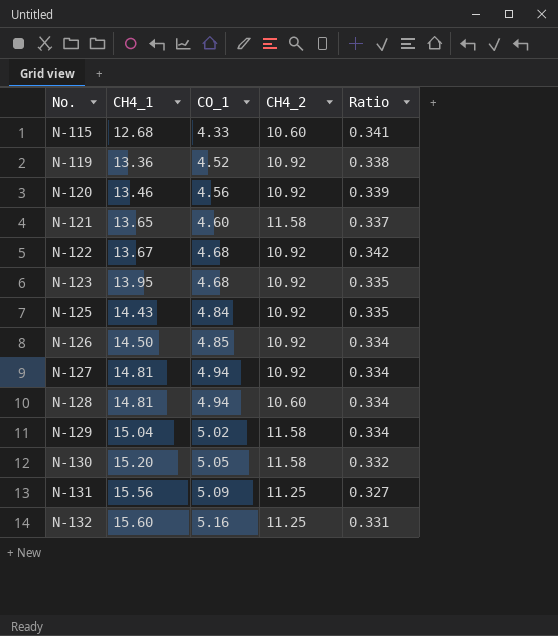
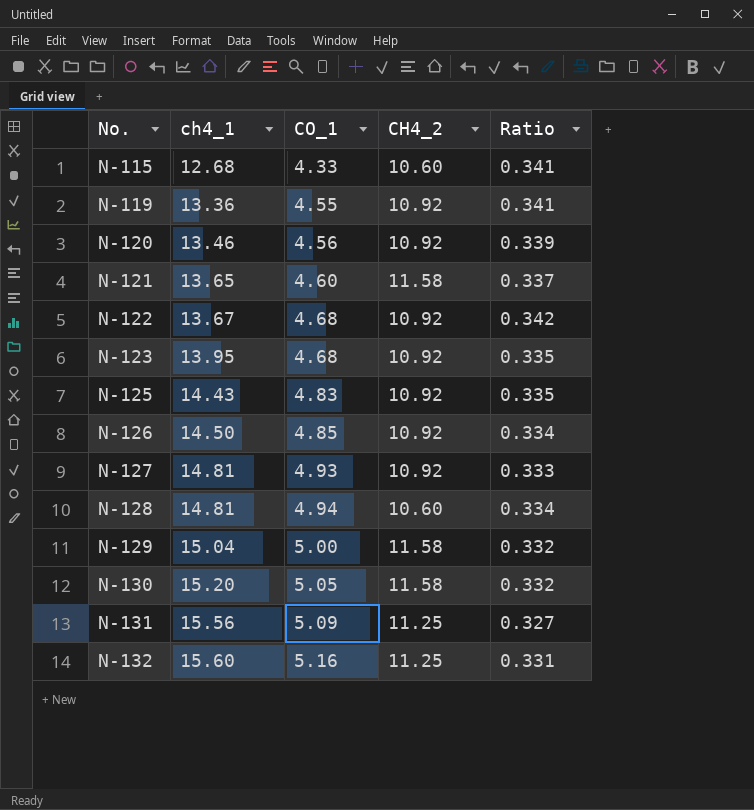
column name: CH4_1 -> ch4_1
N-119 | CO_1: 4.52 -> 4.55
N-119 | Ratio: 0.338 -> 0.341
N-125 | CO_1: 4.84 -> 4.83
N-127 | CO_1: 4.94 -> 4.93
N-127 | Ratio: 0.334 -> 0.333
N-129 | CO_1: 5.02 -> 5.00
N-129 | Ratio: 0.334 -> 0.332

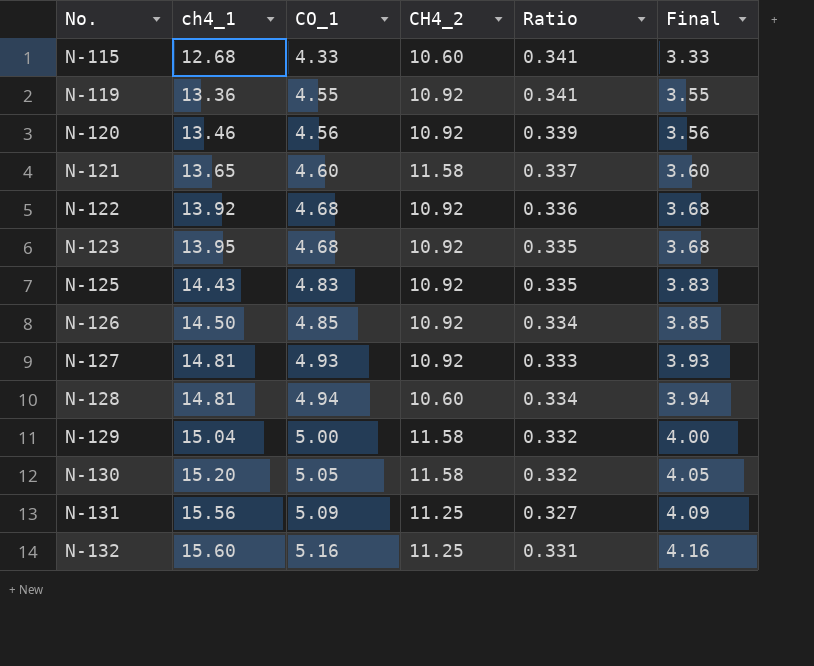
column Final | formula: none -> [CO_1] - 1
N-122 | ch4_1: 13.67 -> 13.92
N-122 | Ratio: 0.342 -> 0.336

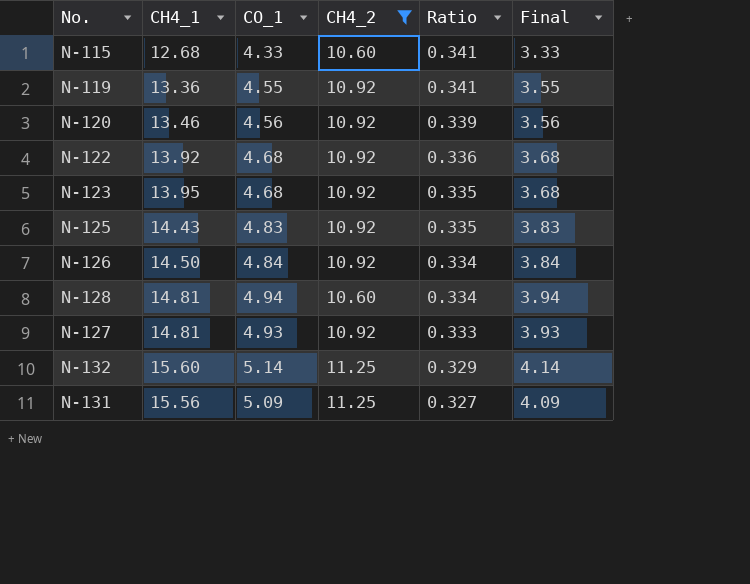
filter: none -> CH4_2 != 11.58
row order: No. ascending -> Ratio descending
column name: ch4_1 -> CH4_1
N-126 | CO_1: 4.85 -> 4.84
N-126 | Final: 3.85 -> 3.84
N-132 | CO_1: 5.16 -> 5.14
N-132 | Ratio: 0.331 -> 0.329
N-132 | Final: 4.16 -> 4.14

